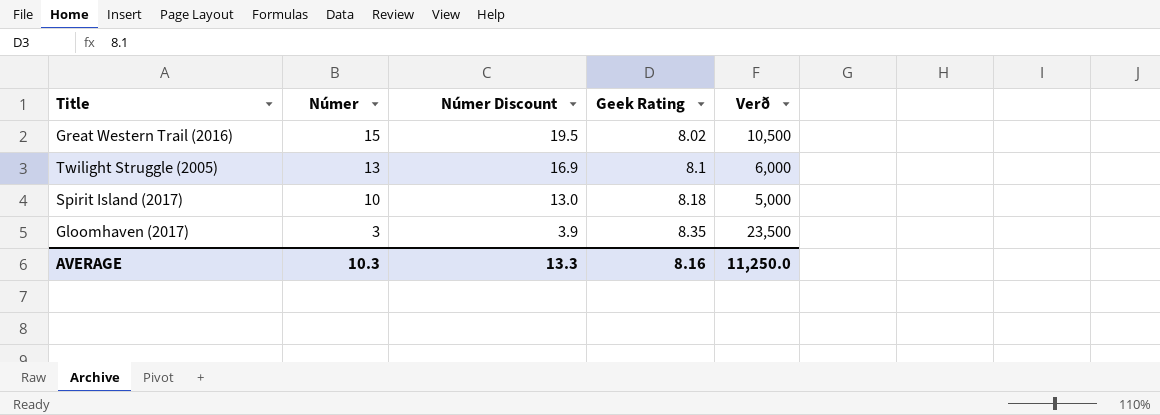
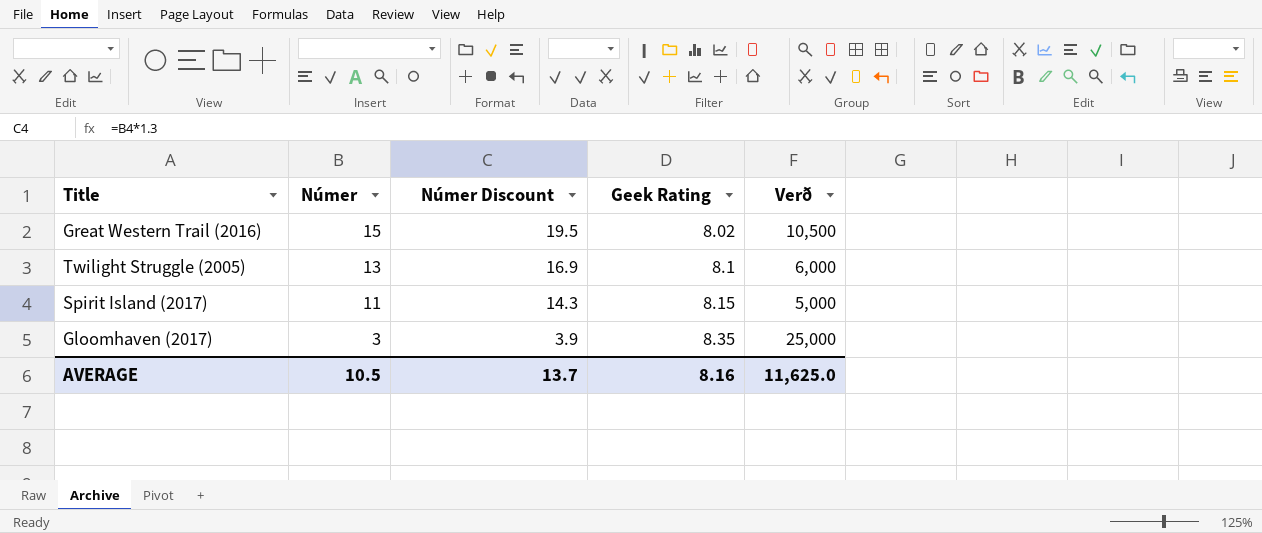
Spirit Island (2017) | Númer: 10 -> 11
Spirit Island (2017) | Númer Discount: 13.0 -> 14.3
Spirit Island (2017) | Geek Rating: 8.18 -> 8.15
Gloomhaven (2017) | Verð: 23,500 -> 25,000
AVERAGE | Númer: 10.3 -> 10.5
AVERAGE | Númer Discount: 13.3 -> 13.7
AVERAGE | Verð: 11,250.0 -> 11,625.0

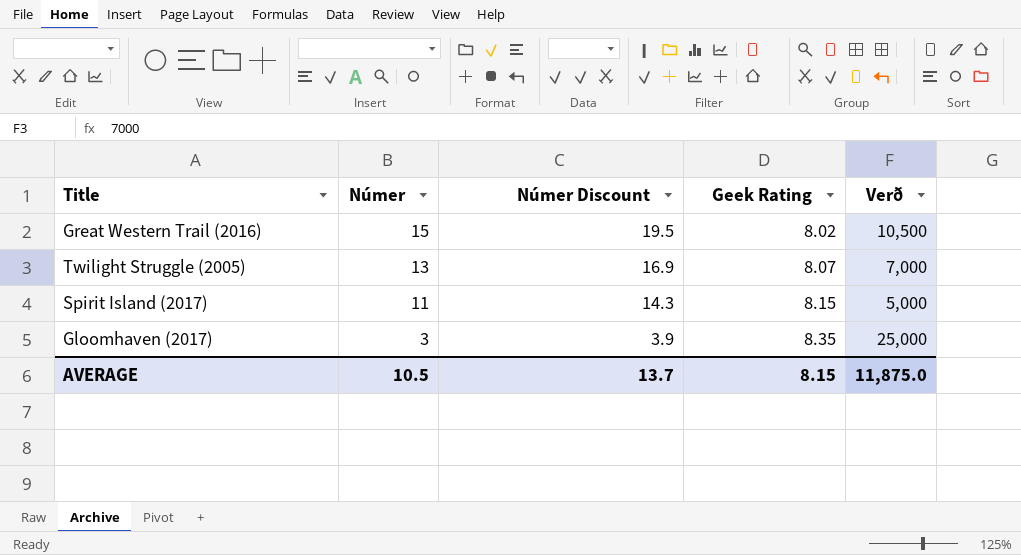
Twilight Struggle (2005) | Geek Rating: 8.1 -> 8.07
Twilight Struggle (2005) | Verð: 6,000 -> 7,000
AVERAGE | Geek Rating: 8.16 -> 8.15
AVERAGE | Verð: 11,625.0 -> 11,875.0

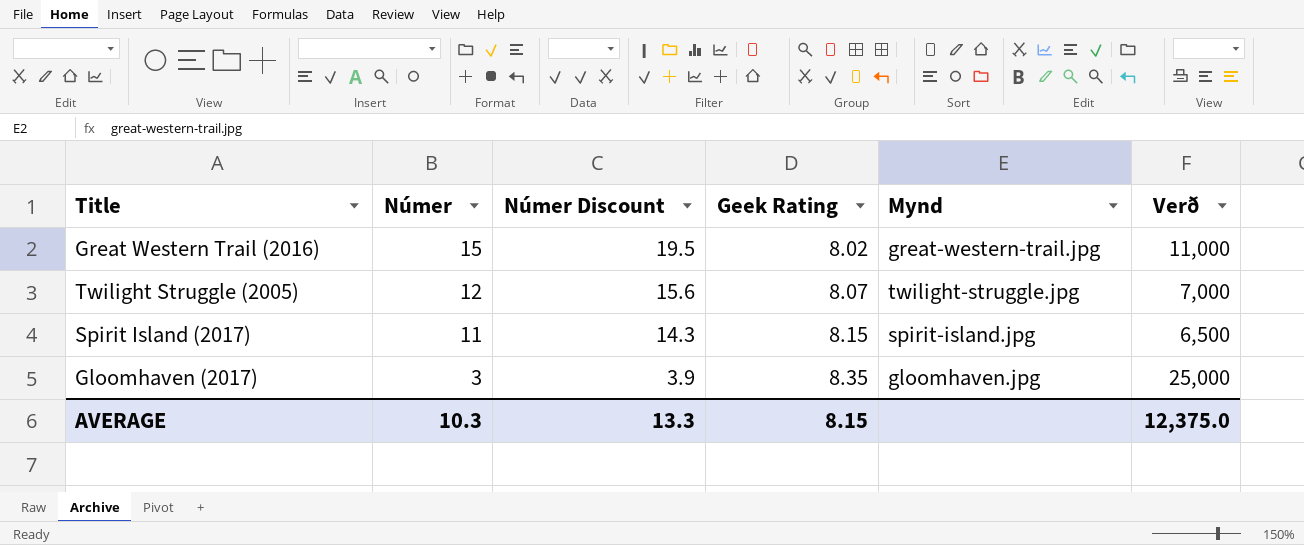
column Mynd | position: none -> 5
Great Western Trail (2016) | Verð: 10,500 -> 11,000
Twilight Struggle (2005) | Númer: 13 -> 12
Twilight Struggle (2005) | Númer Discount: 16.9 -> 15.6
Spirit Island (2017) | Verð: 5,000 -> 6,500
AVERAGE | Númer: 10.5 -> 10.3
AVERAGE | Númer Discount: 13.7 -> 13.3
AVERAGE | Verð: 11,875.0 -> 12,375.0

